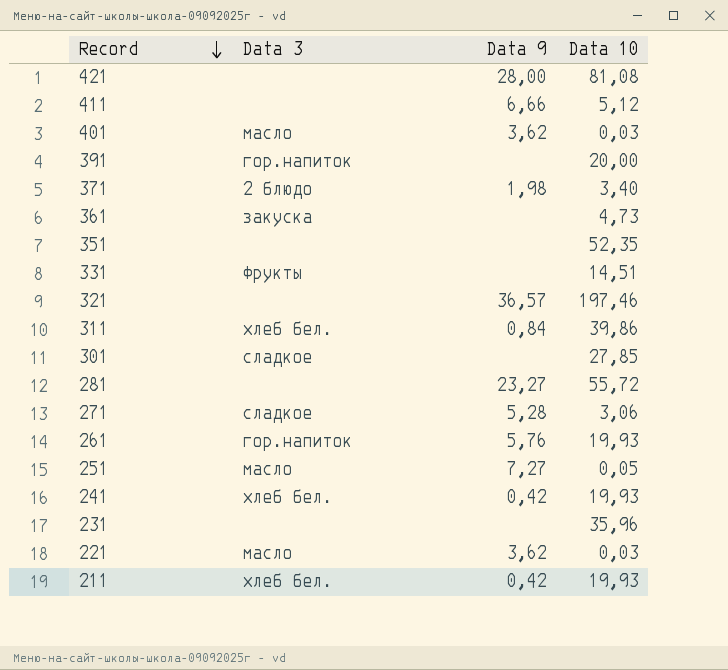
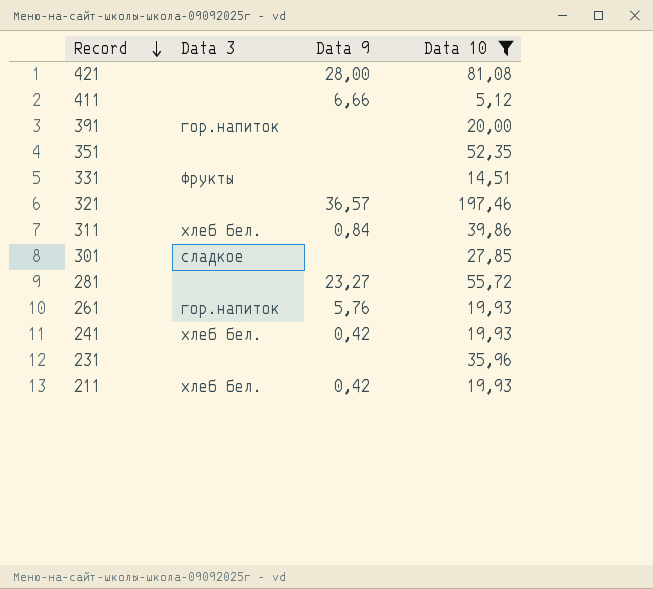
filter: none -> Data 10 >= 5,12

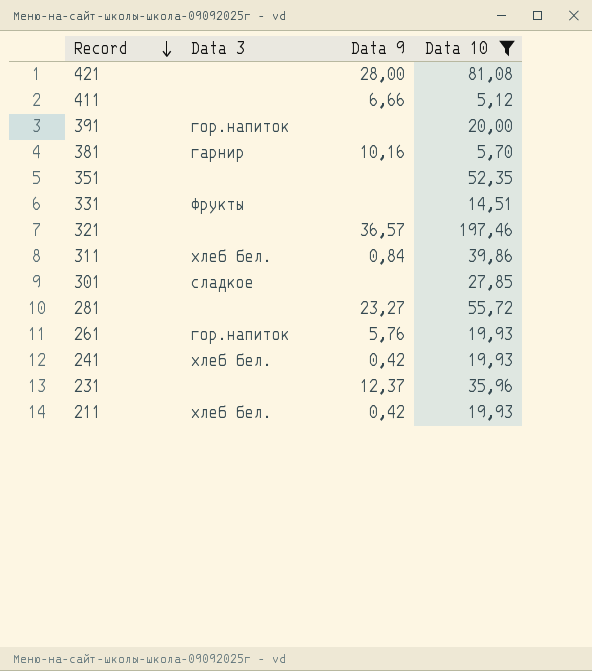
row 381: none -> гарнир | 10,16 | 5,70
231 | Data 9: none -> 12,37

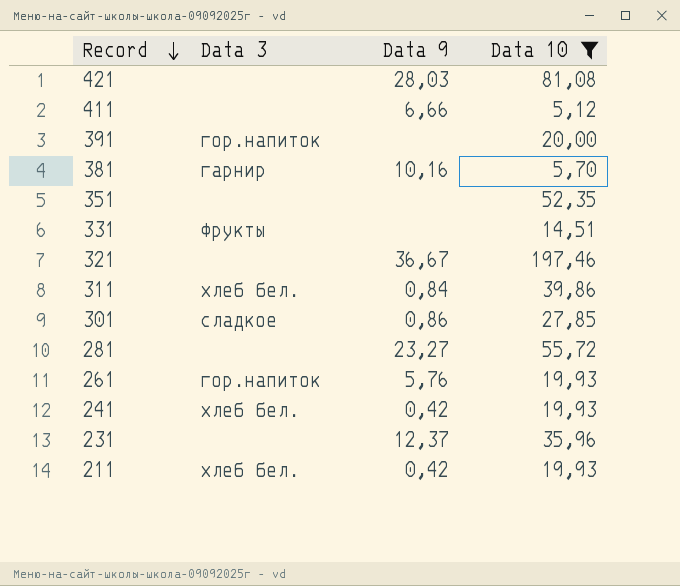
421 | Data 9: 28,00 -> 28,03
321 | Data 9: 36,57 -> 36,67
301 | Data 9: none -> 0,86

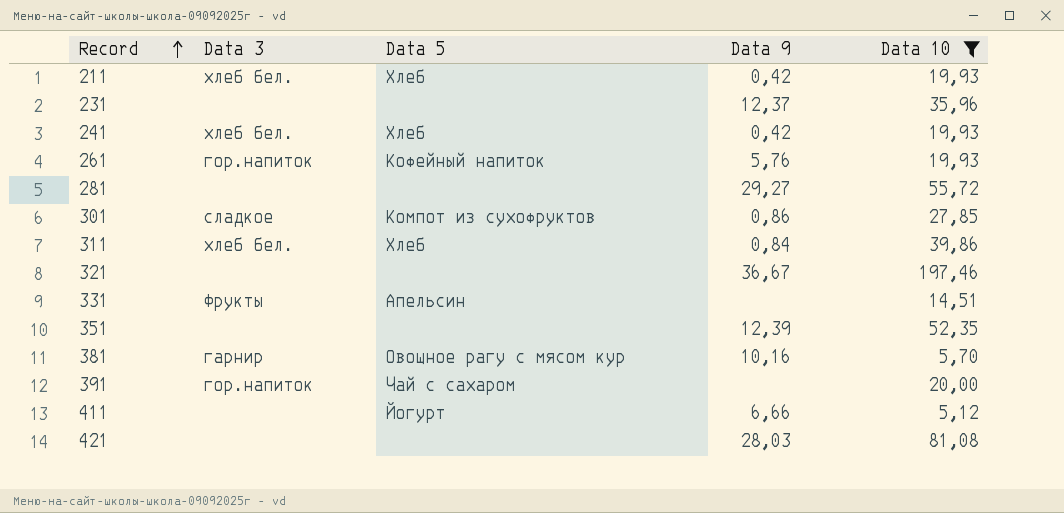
row order: Record descending -> Record ascending
column Data 5 | position: none -> 3
281 | Data 9: 23,27 -> 29,27
351 | Data 9: none -> 12,39

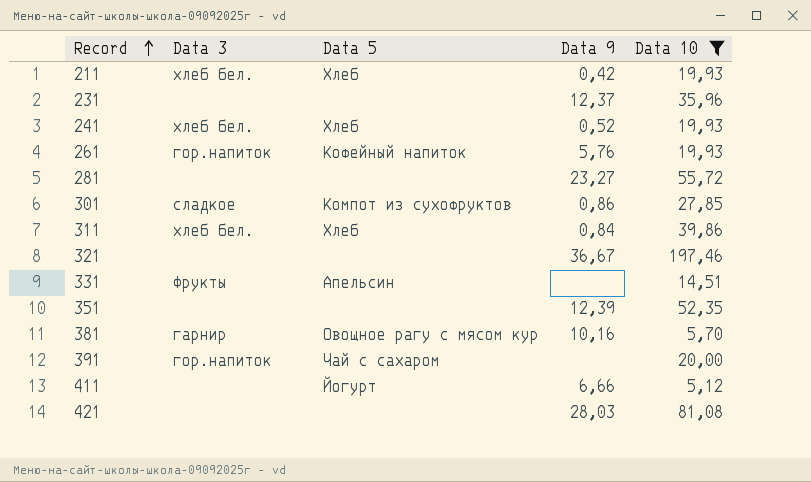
241 | Data 9: 0,42 -> 0,52
281 | Data 9: 29,27 -> 23,27

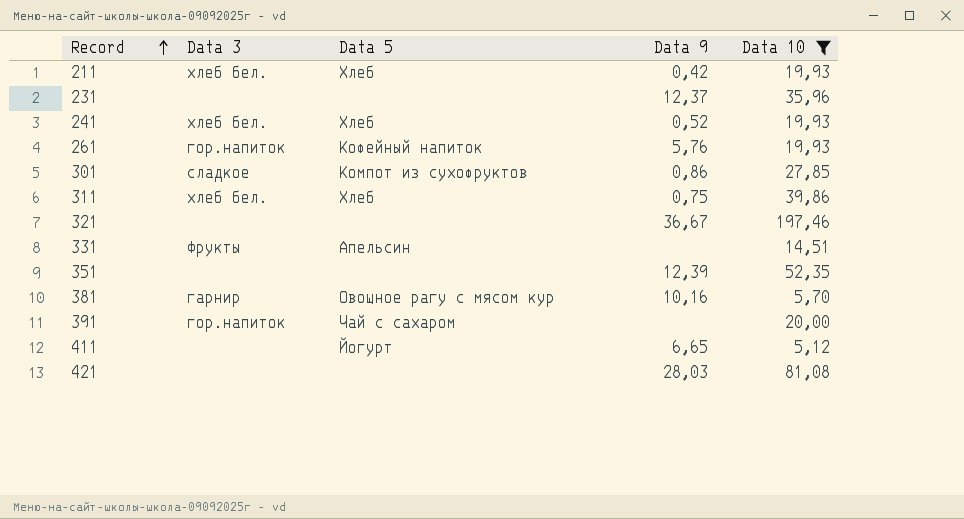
row 281: none | none | 23,27 | 55,72 -> none
311 | Data 9: 0,84 -> 0,75
411 | Data 9: 6,66 -> 6,65

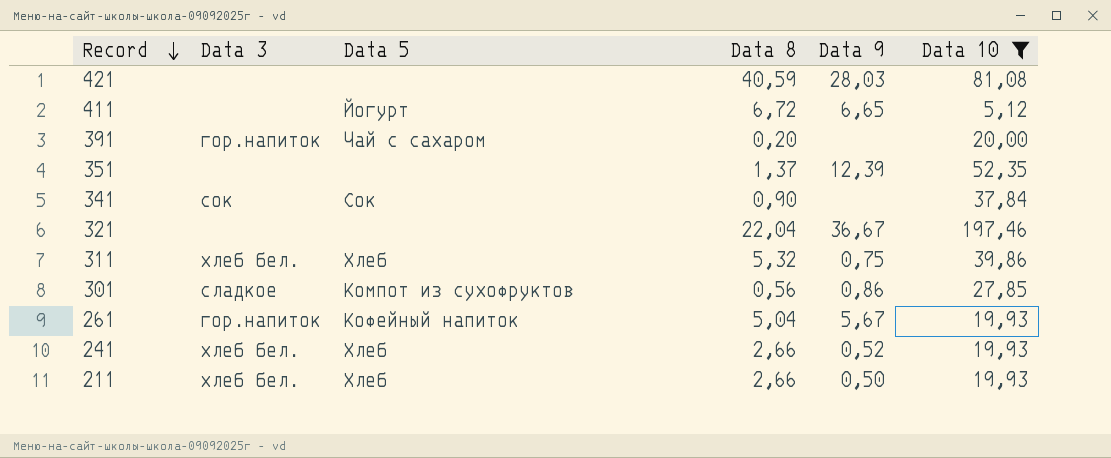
row order: Record ascending -> Record descending
column Data 8 | position: none -> 4
row 231: none | none | 12,37 | 35,96 -> none
row 331: Фрукты | Апельсин | none | 14,51 -> none
row 381: гарнир | Овощное рагу с мясом кур | 10,16 | 5,70 -> none
row 341: none -> сок | Сок | 0,90 | none | 37,84
261 | Data 9: 5,76 -> 5,67
211 | Data 9: 0,42 -> 0,50

